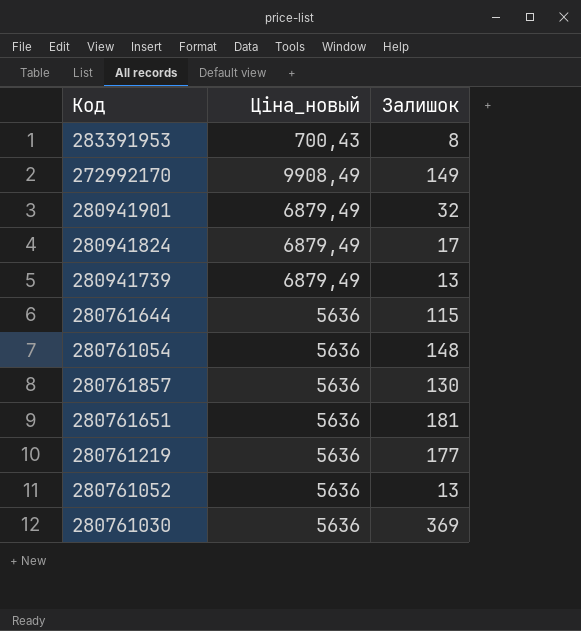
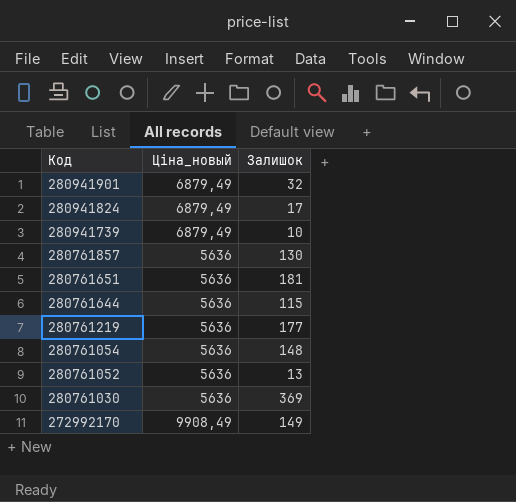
row order: none -> Код descending
row 283391953: 700,43 | 8 -> none
280941739 | Залишок: 13 -> 10

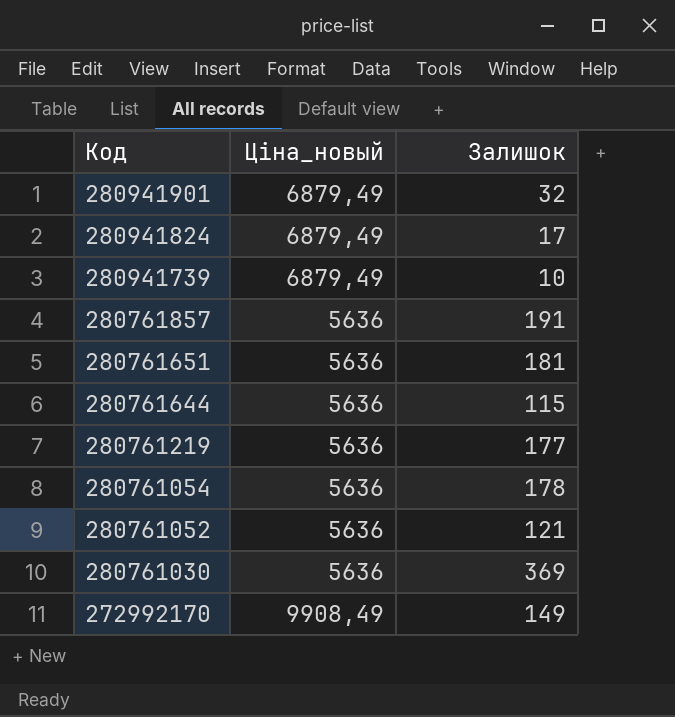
280761857 | Залишок: 130 -> 191
280761054 | Залишок: 148 -> 178
280761052 | Залишок: 13 -> 121

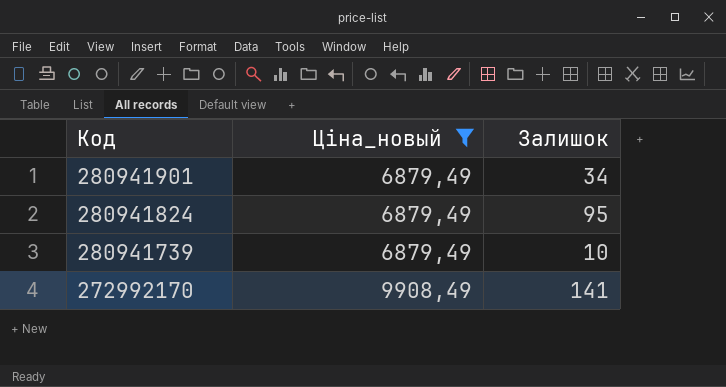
filter: none -> Ціна_новый != 5636
280941901 | Залишок: 32 -> 34
280941824 | Залишок: 17 -> 95
272992170 | Залишок: 149 -> 141

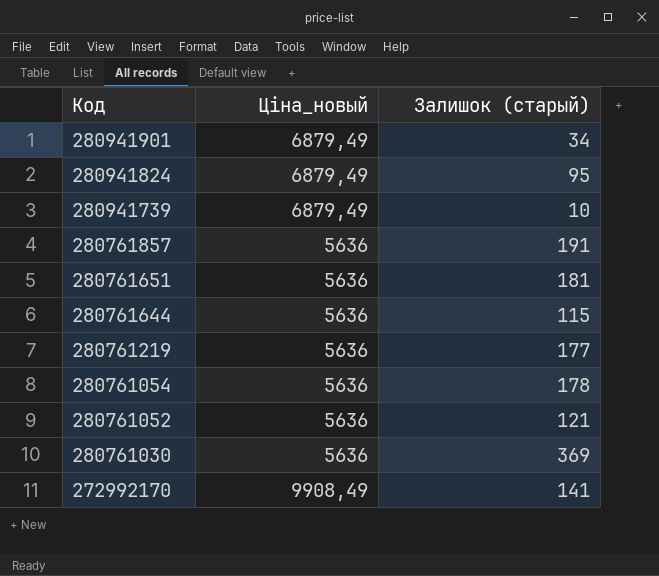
filter: Ціна_новый != 5636 -> none
column name: Залишок -> Залишок (старый)

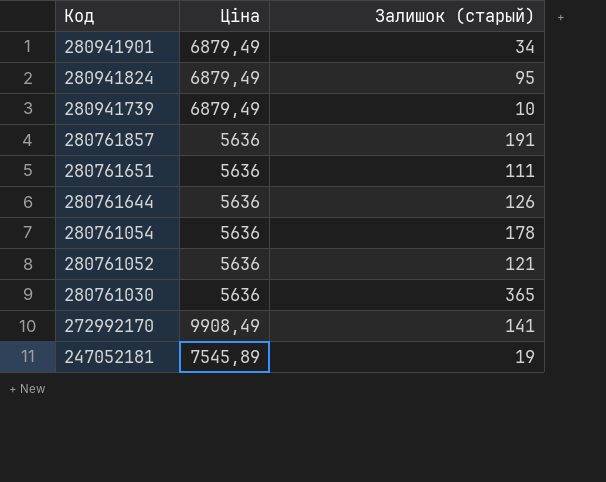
column name: Ціна_новый -> Ціна
row 280761219: 5636 | 177 -> none
280761651 | Залишок (старый): 181 -> 111
280761644 | Залишок (старый): 115 -> 126
280761030 | Залишок (старый): 369 -> 365
row 247052181: none -> 7545,89 | 19

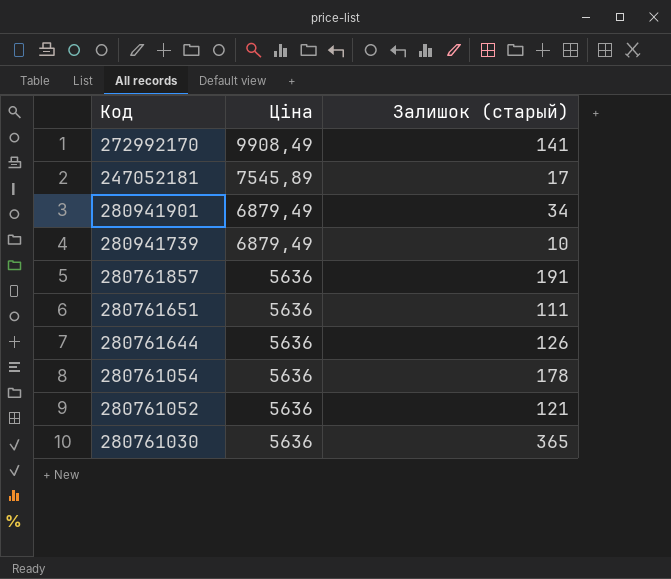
row order: Код descending -> Ціна descending
row 280941824: 6879,49 | 95 -> none
247052181 | Залишок (старый): 19 -> 17

